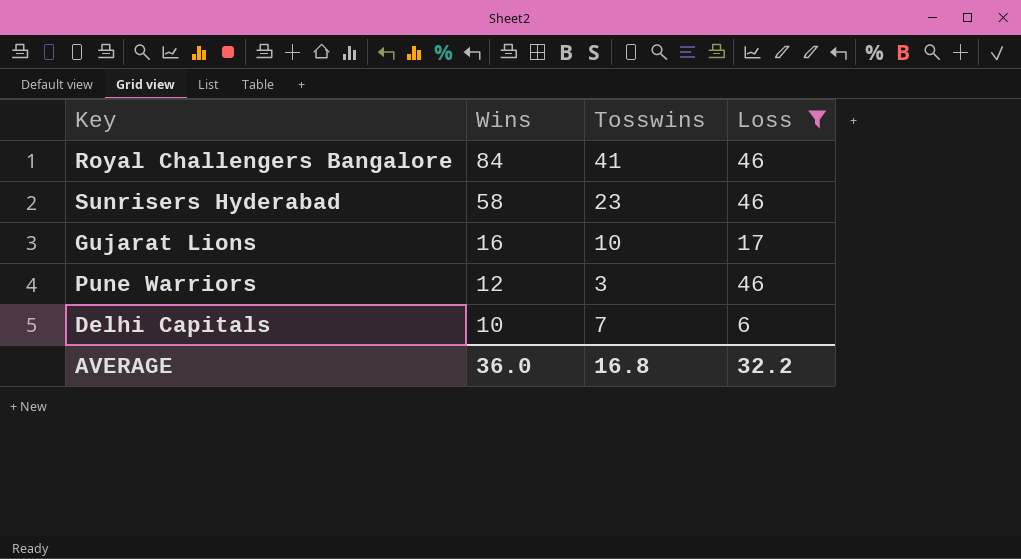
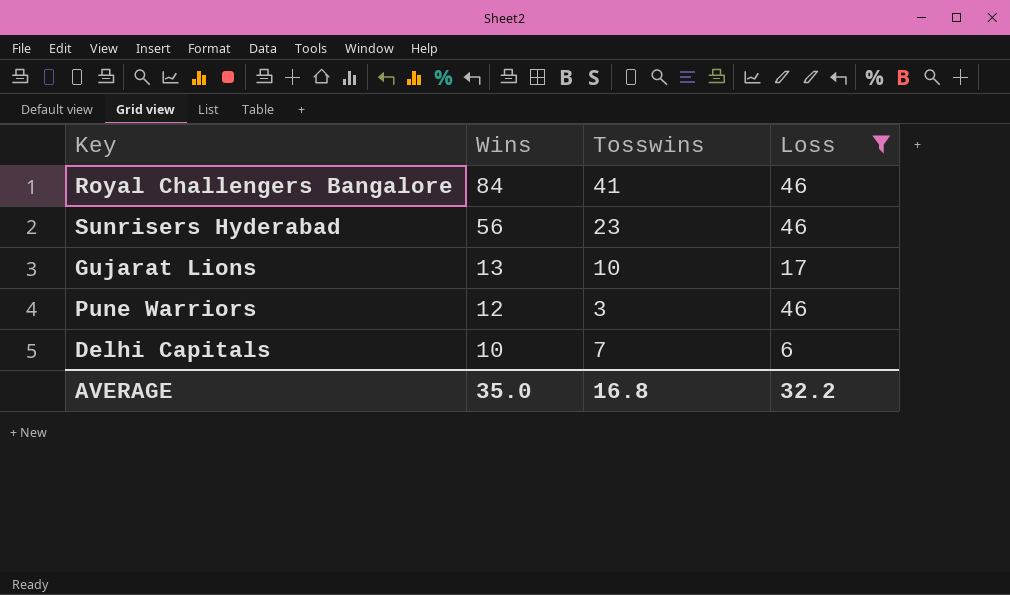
Sunrisers Hyderabad | Wins: 58 -> 56
Gujarat Lions | Wins: 16 -> 13
AVERAGE | Wins: 36.0 -> 35.0

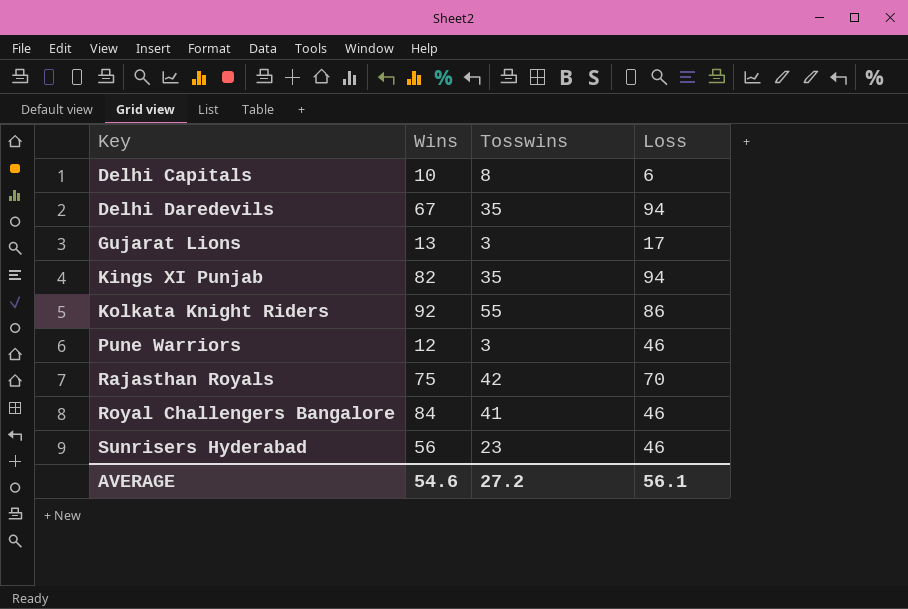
filter: Loss <= 46 -> none
row order: Wins descending -> Key ascending
Delhi Capitals | Tosswins: 7 -> 8
Gujarat Lions | Tosswins: 10 -> 3
AVERAGE | Wins: 35.0 -> 54.6
AVERAGE | Tosswins: 16.8 -> 27.2
AVERAGE | Loss: 32.2 -> 56.1

